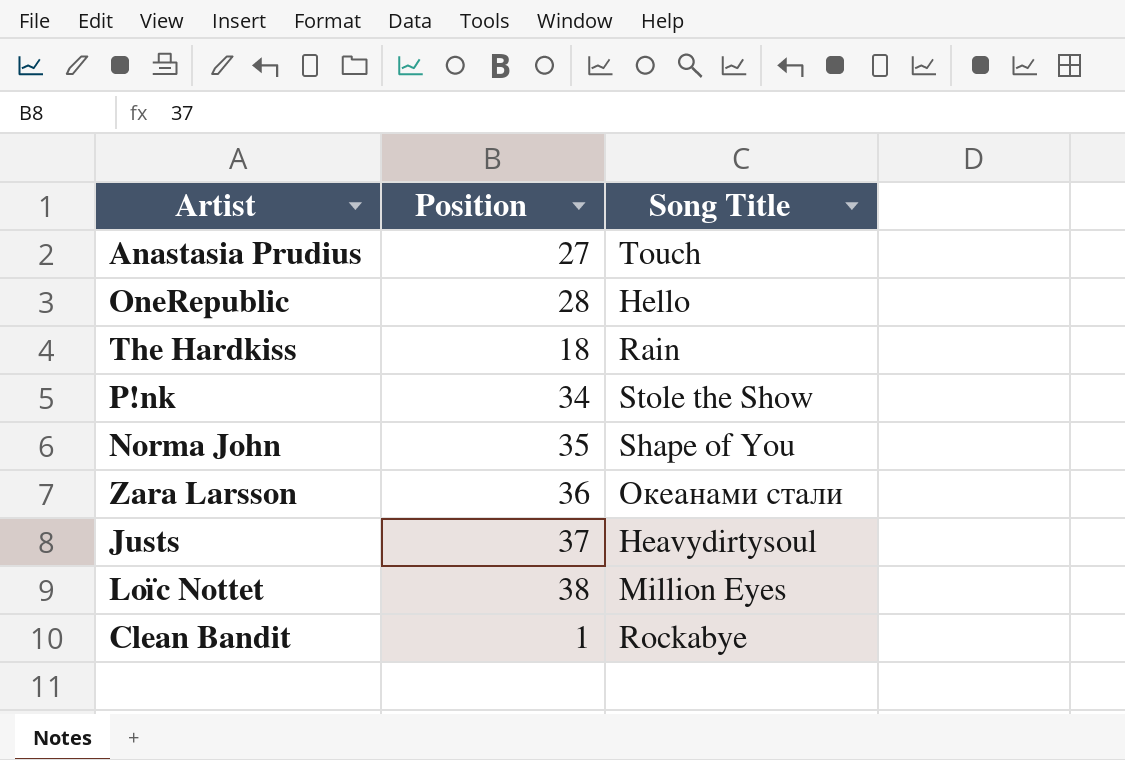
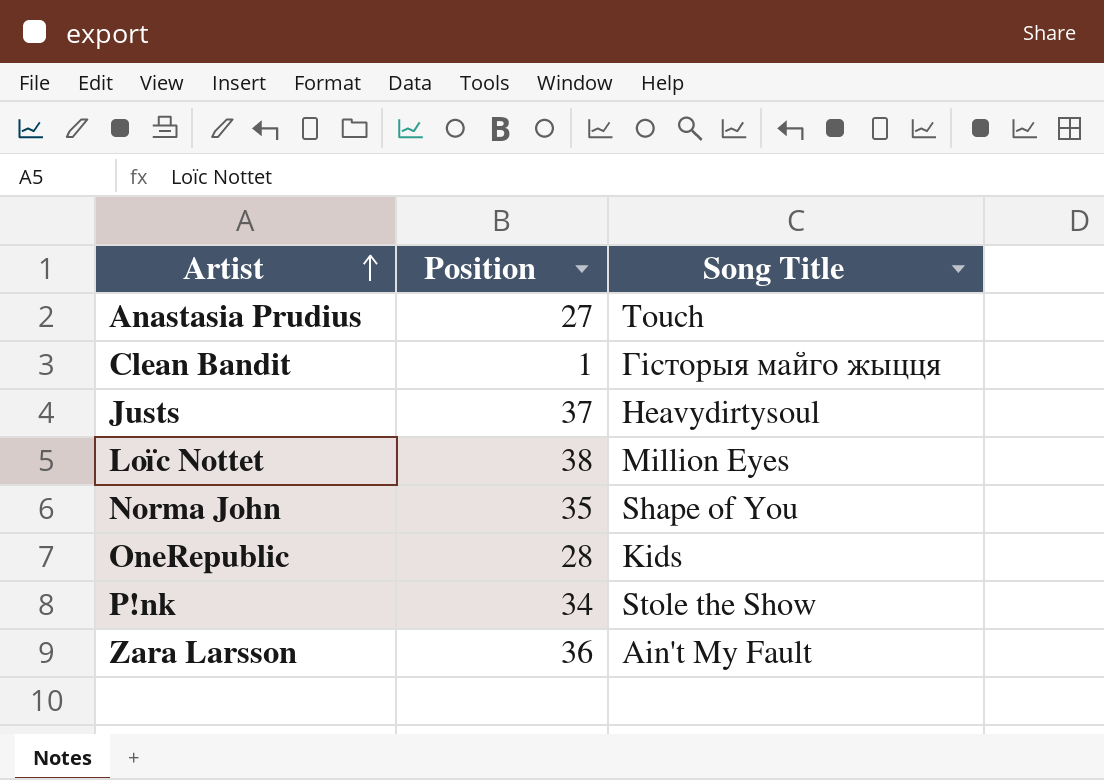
row order: none -> Artist ascending
row The Hardkiss: 18 | Rain -> none
Clean Bandit | Song Title: Rockabye -> Гiсторыя майго жыцця
OneRepublic | Song Title: Hello -> Kids
Zara Larsson | Song Title: Океанами стали -> Ain't My Fault

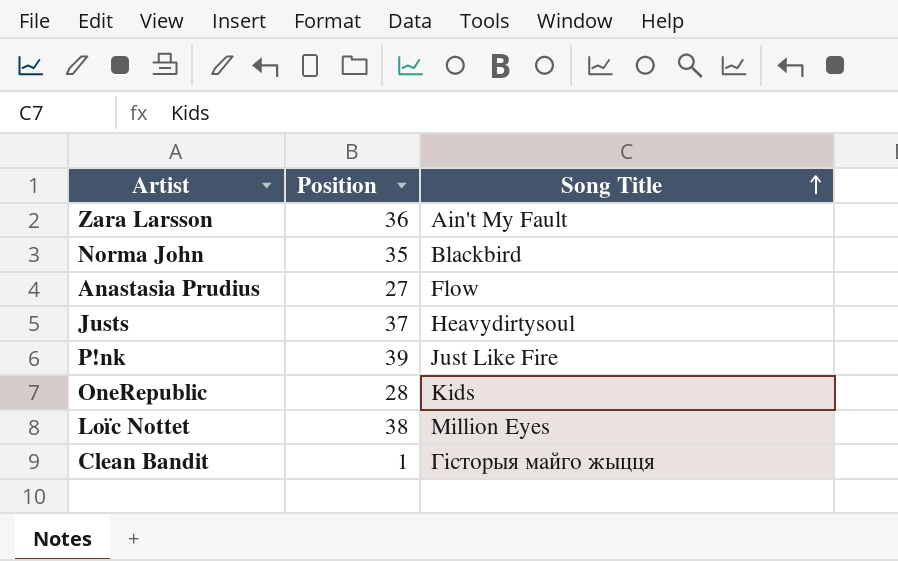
row order: Artist ascending -> Song Title ascending
Norma John | Song Title: Shape of You -> Blackbird
Anastasia Prudius | Song Title: Touch -> Flow
P!nk | Position: 34 -> 39
P!nk | Song Title: Stole the Show -> Just Like Fire

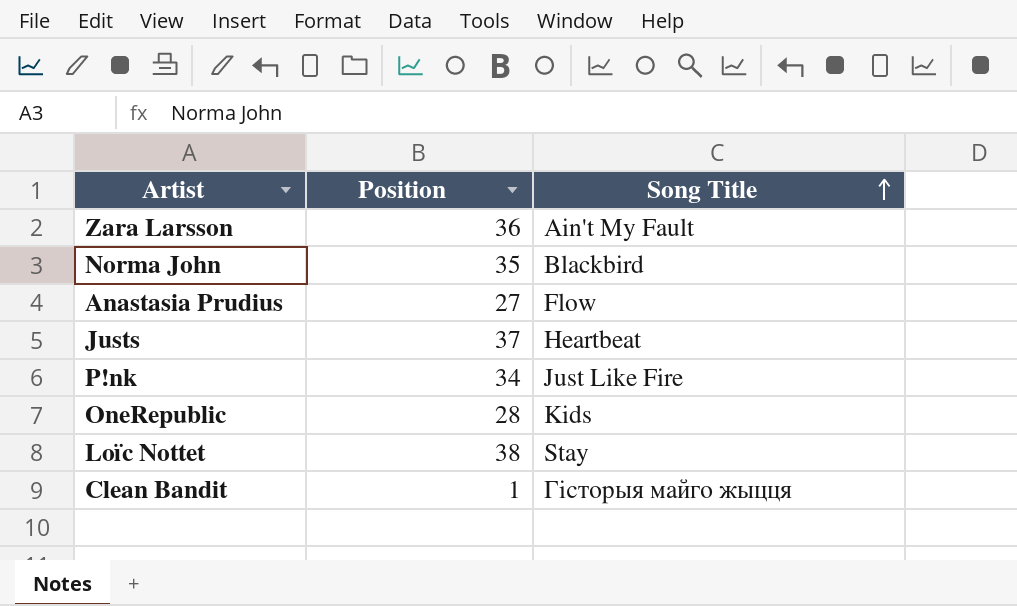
Justs | Song Title: Heavydirtysoul -> Heartbeat
P!nk | Position: 39 -> 34
Loïc Nottet | Song Title: Million Eyes -> Stay

